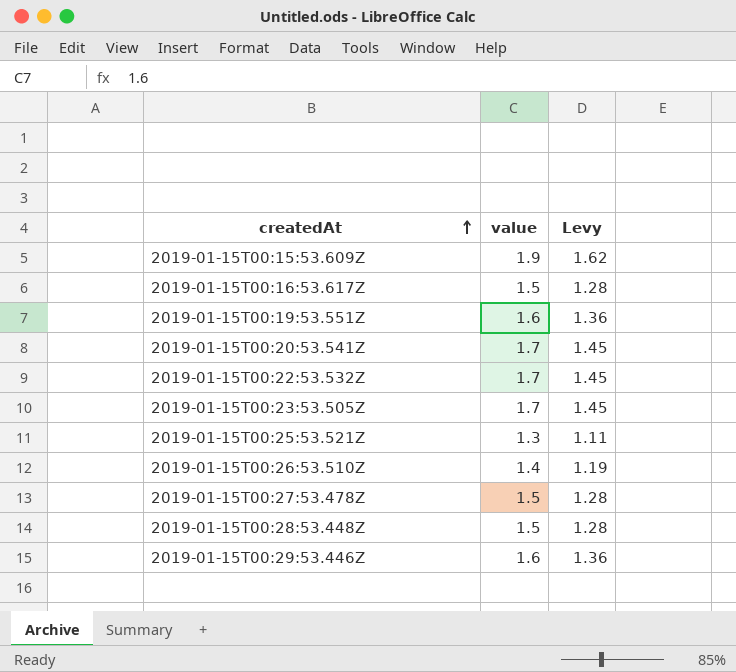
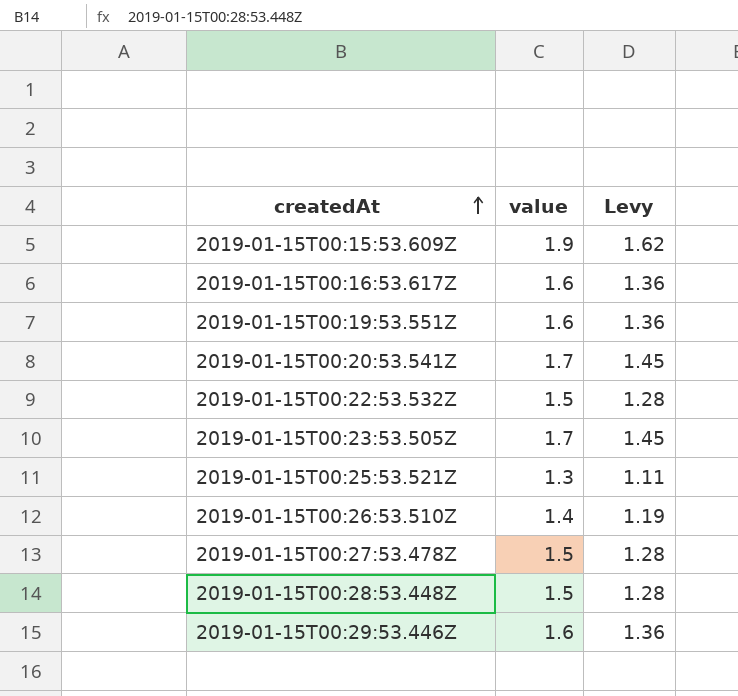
2019-01-15T00:16:53.617Z | value: 1.5 -> 1.6
2019-01-15T00:16:53.617Z | Levy: 1.28 -> 1.36
2019-01-15T00:22:53.532Z | value: 1.7 -> 1.5
2019-01-15T00:22:53.532Z | Levy: 1.45 -> 1.28

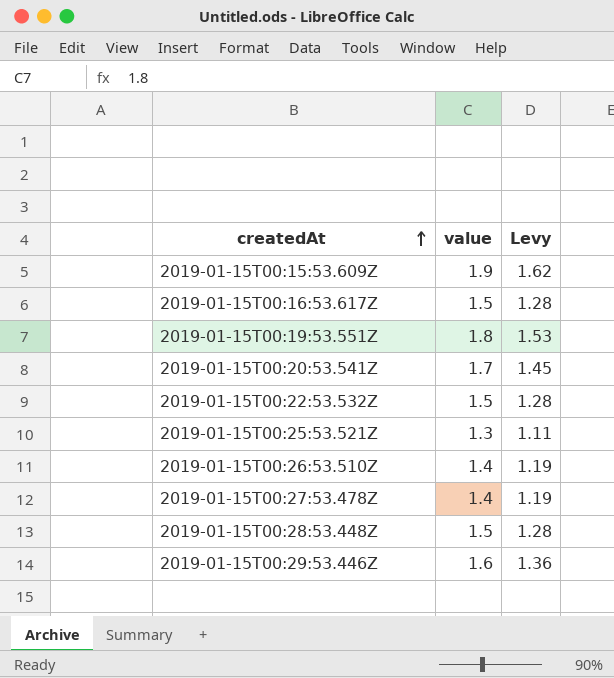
row 2019-01-15T00:23:53.505Z: 1.7 | 1.45 -> none
2019-01-15T00:16:53.617Z | value: 1.6 -> 1.5
2019-01-15T00:16:53.617Z | Levy: 1.36 -> 1.28
2019-01-15T00:19:53.551Z | value: 1.6 -> 1.8
2019-01-15T00:19:53.551Z | Levy: 1.36 -> 1.53
2019-01-15T00:27:53.478Z | value: 1.5 -> 1.4
2019-01-15T00:27:53.478Z | Levy: 1.28 -> 1.19

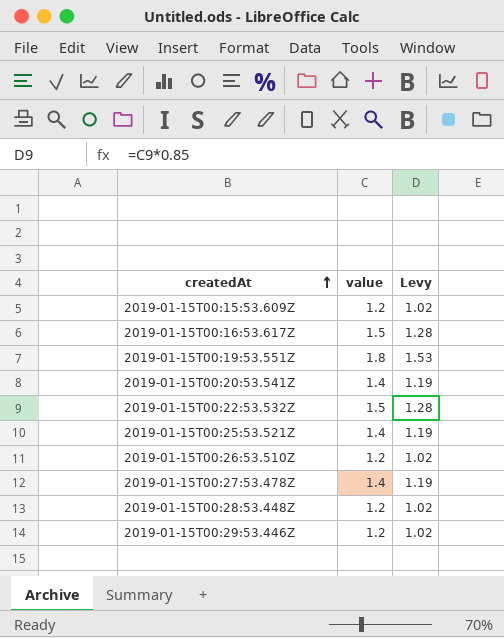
2019-01-15T00:15:53.609Z | value: 1.9 -> 1.2
2019-01-15T00:15:53.609Z | Levy: 1.62 -> 1.02
2019-01-15T00:20:53.541Z | value: 1.7 -> 1.4
2019-01-15T00:20:53.541Z | Levy: 1.45 -> 1.19
2019-01-15T00:25:53.521Z | value: 1.3 -> 1.4
2019-01-15T00:25:53.521Z | Levy: 1.11 -> 1.19
2019-01-15T00:26:53.510Z | value: 1.4 -> 1.2
2019-01-15T00:26:53.510Z | Levy: 1.19 -> 1.02
2019-01-15T00:28:53.448Z | value: 1.5 -> 1.2
2019-01-15T00:28:53.448Z | Levy: 1.28 -> 1.02
2019-01-15T00:29:53.446Z | value: 1.6 -> 1.2
2019-01-15T00:29:53.446Z | Levy: 1.36 -> 1.02

